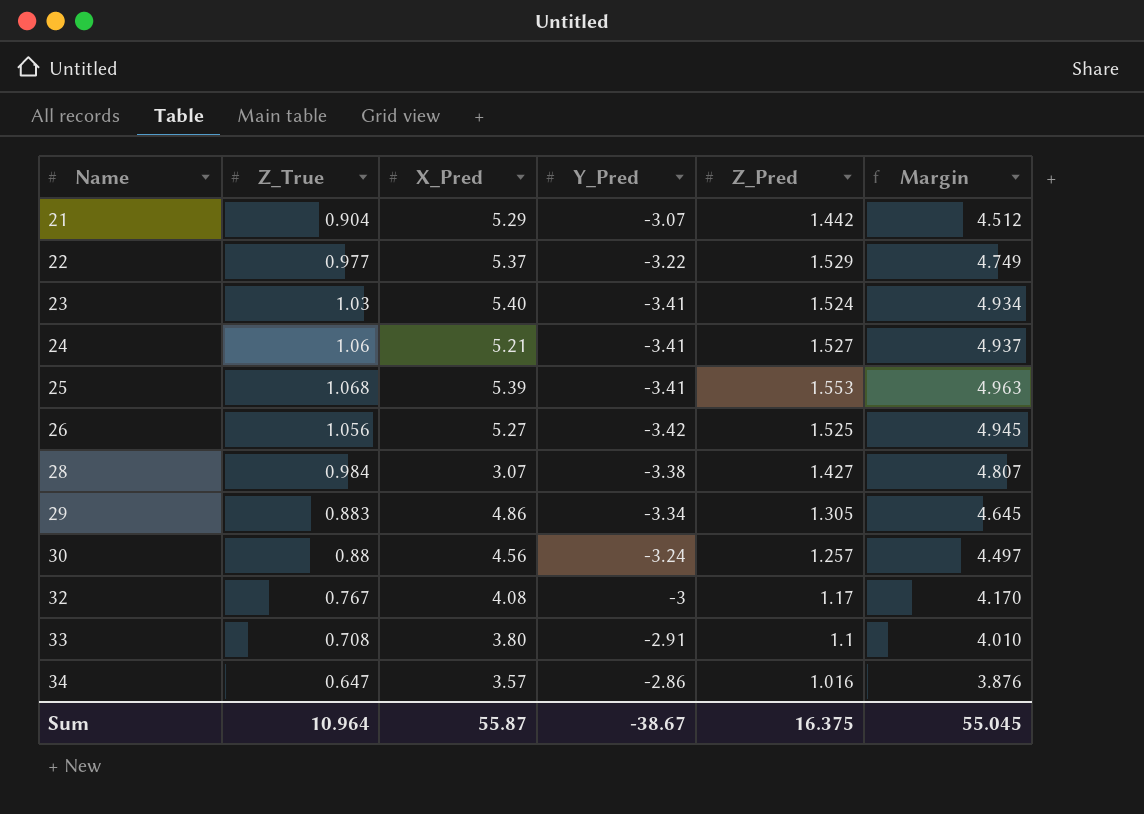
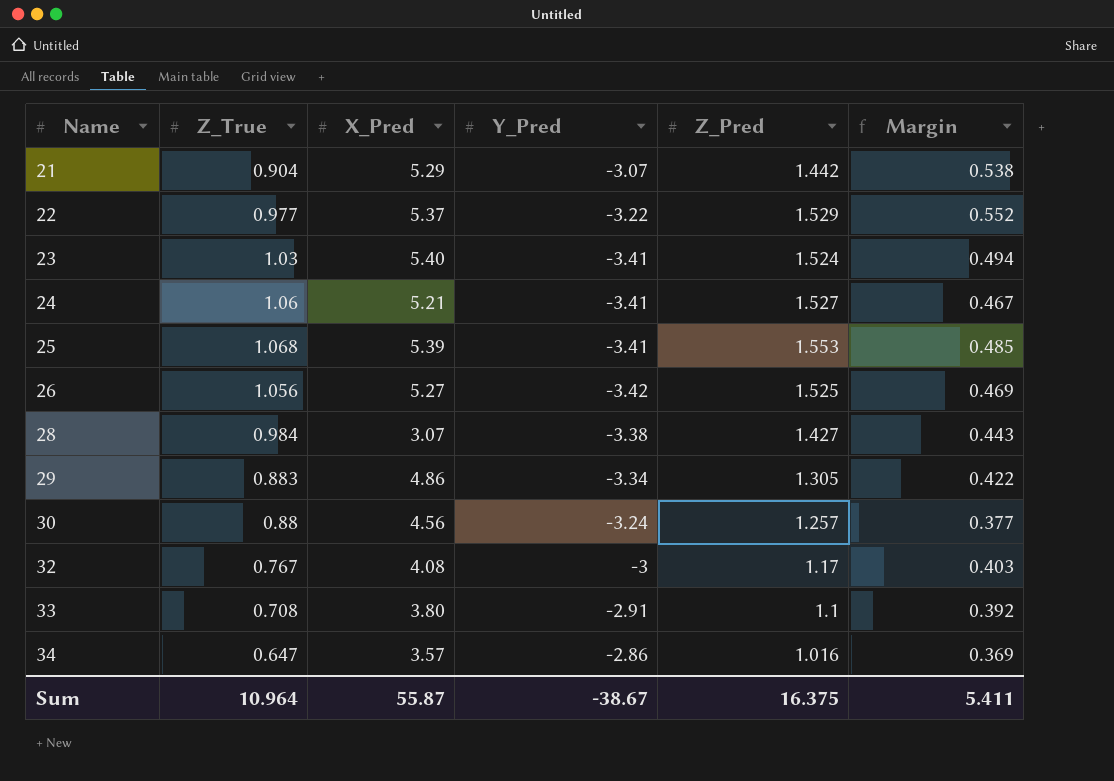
column Margin | formula: [Z_Pred] - [Y_Pred] -> [Z_Pred] - [Z_True]
Sum | Margin: 55.045 -> 5.411

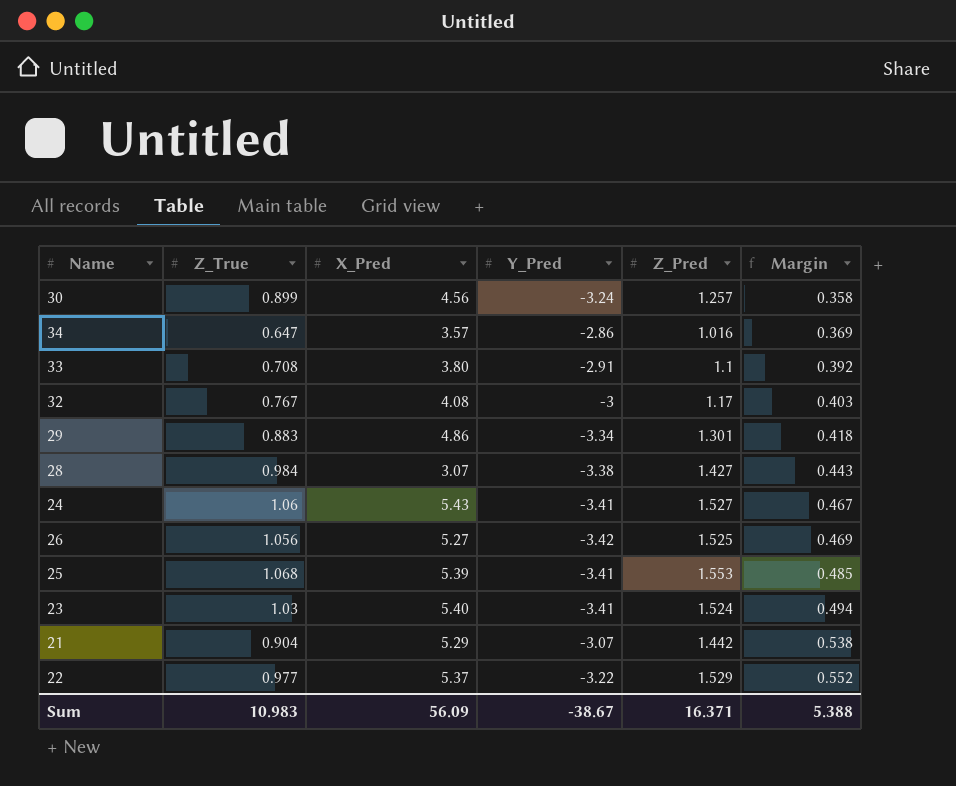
row order: Name ascending -> Margin ascending
30 | Z_True: 0.88 -> 0.899
30 | Margin: 0.377 -> 0.358
29 | Z_Pred: 1.305 -> 1.301
29 | Margin: 0.422 -> 0.418
24 | X_Pred: 5.21 -> 5.43
Sum | Z_True: 10.964 -> 10.983
Sum | X_Pred: 55.87 -> 56.09
Sum | Z_Pred: 16.375 -> 16.371
Sum | Margin: 5.411 -> 5.388

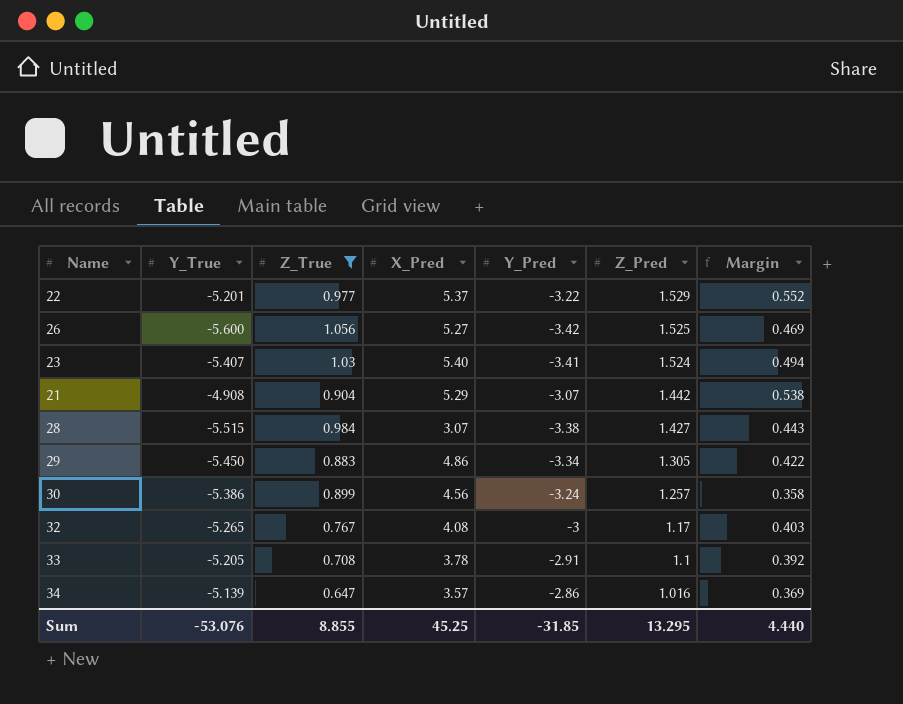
filter: none -> Z_True <= 1.056
row order: Margin ascending -> Z_Pred descending
column Y_True | position: none -> 2
29 | Z_Pred: 1.301 -> 1.305
29 | Margin: 0.418 -> 0.422
33 | X_Pred: 3.80 -> 3.78
Sum | Z_True: 10.983 -> 8.855
Sum | X_Pred: 56.09 -> 45.25
Sum | Y_Pred: -38.67 -> -31.85
Sum | Z_Pred: 16.371 -> 13.295
Sum | Margin: 5.388 -> 4.440

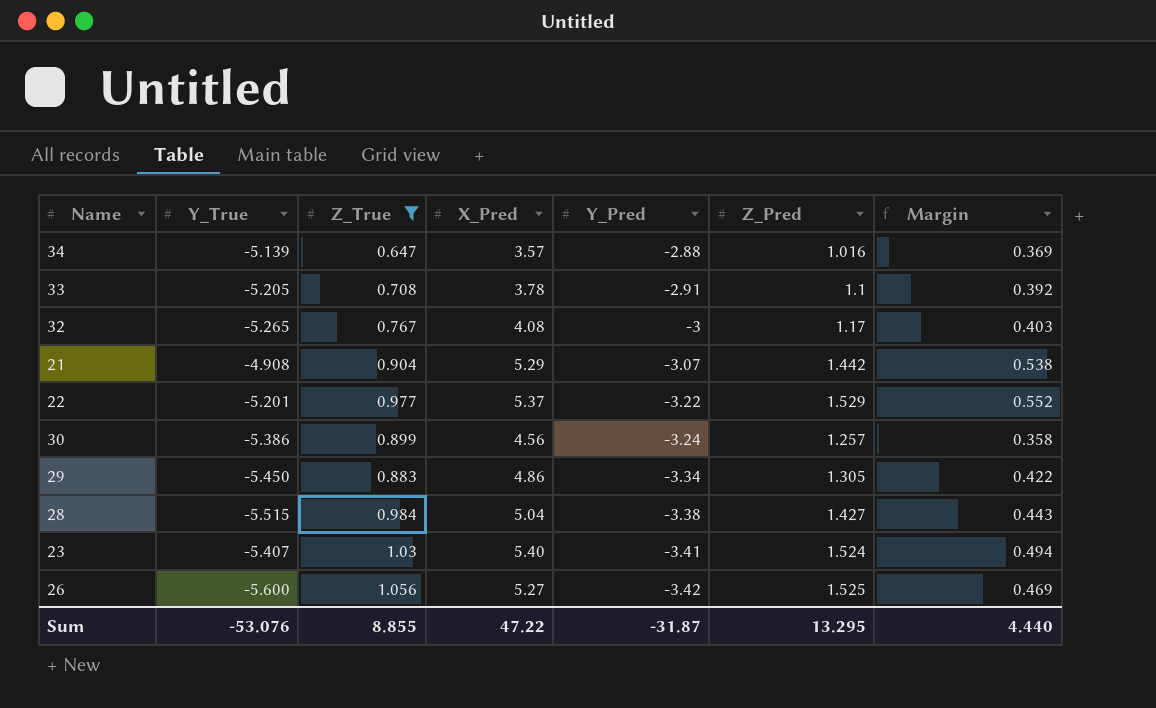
row order: Z_Pred descending -> Y_Pred descending
34 | Y_Pred: -2.86 -> -2.88
28 | X_Pred: 3.07 -> 5.04
Sum | X_Pred: 45.25 -> 47.22
Sum | Y_Pred: -31.85 -> -31.87

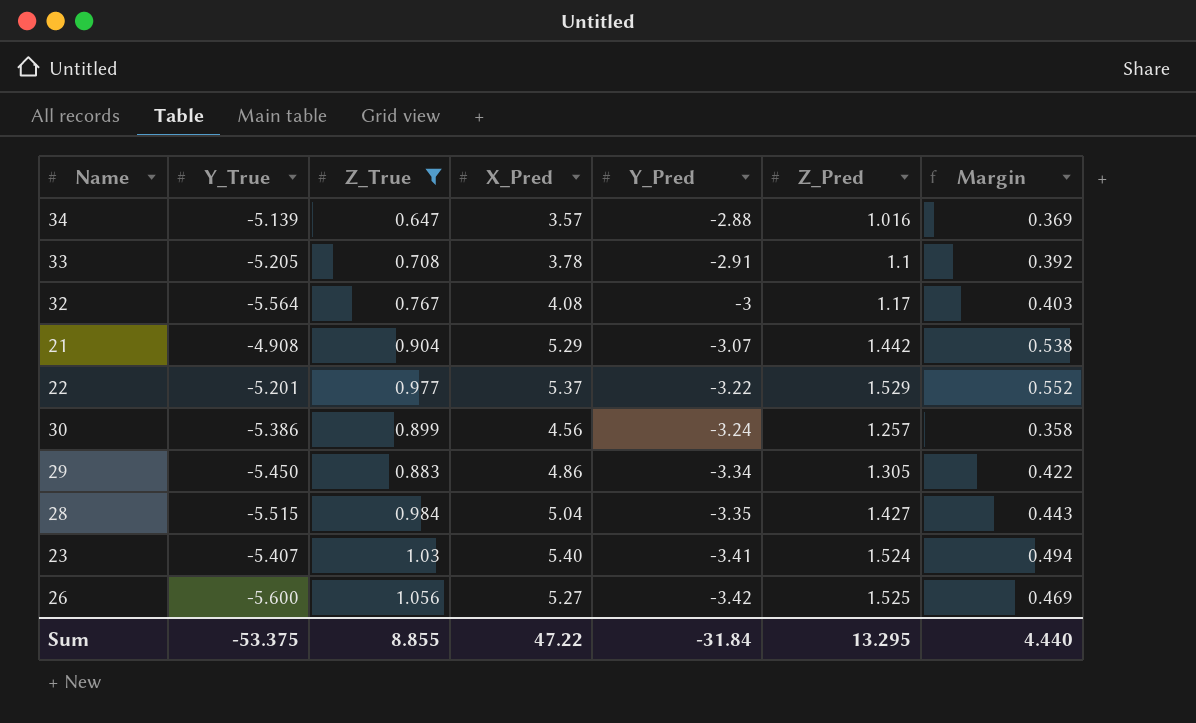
32 | Y_True: -5.265 -> -5.564
28 | Y_Pred: -3.38 -> -3.35
Sum | Y_True: -53.076 -> -53.375
Sum | Y_Pred: -31.87 -> -31.84

